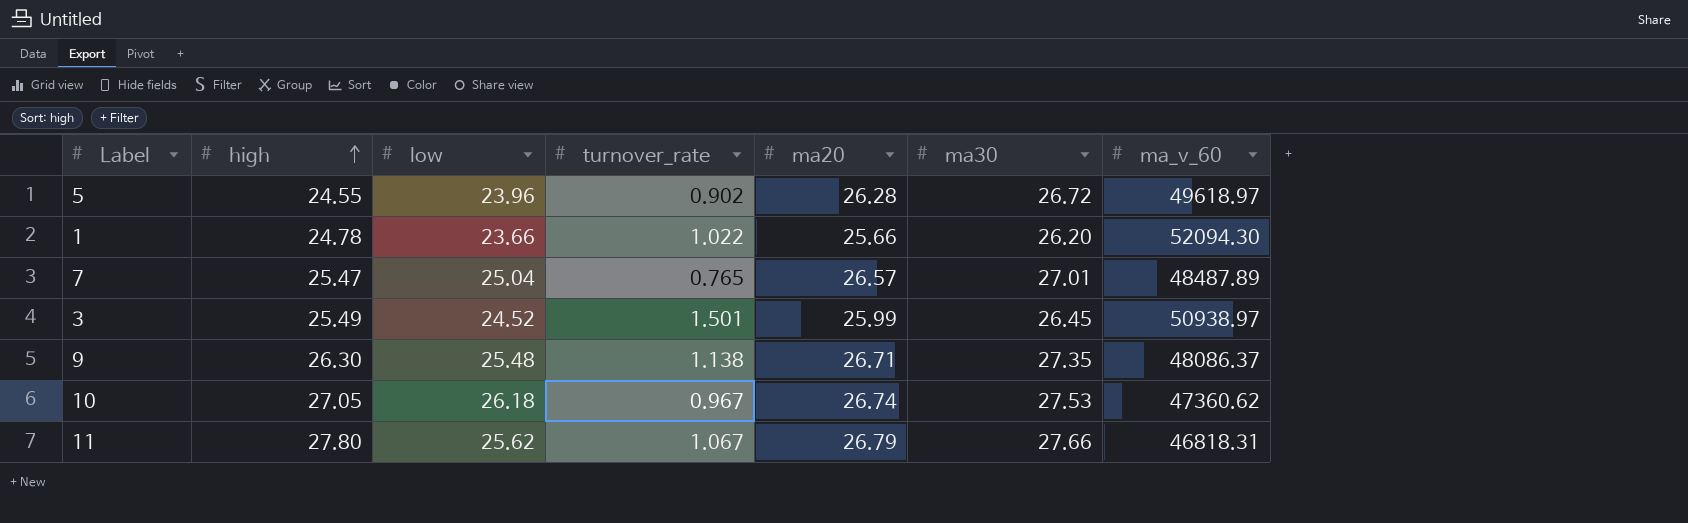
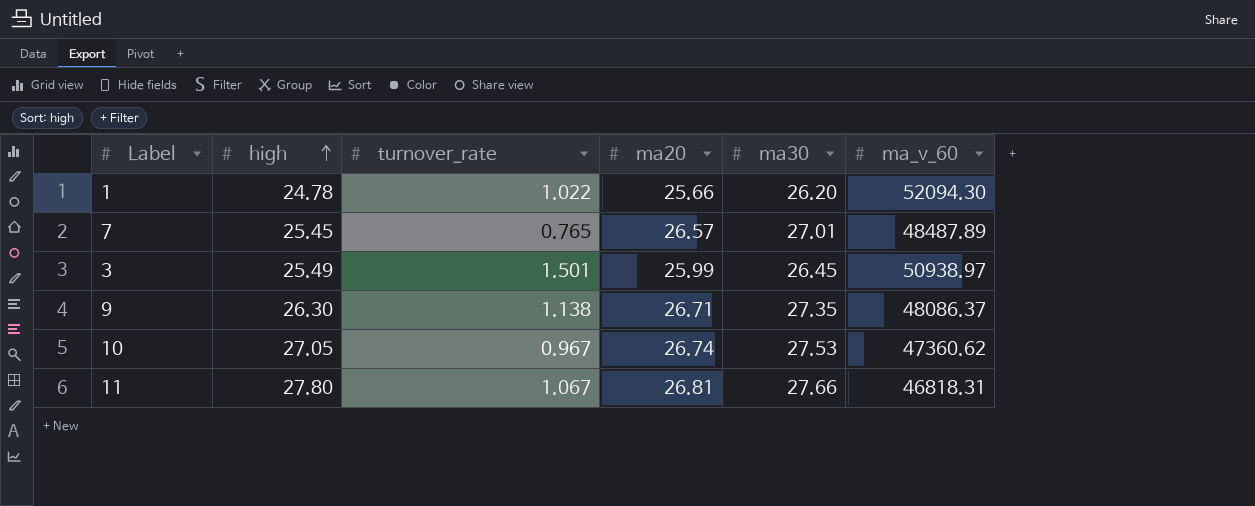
column low | position: 3 -> none
row 5: 24.55 | 23.96 | 0.902 | 26.28 | 26.72 | 49618.97 -> none
7 | high: 25.47 -> 25.45
11 | ma20: 26.79 -> 26.81

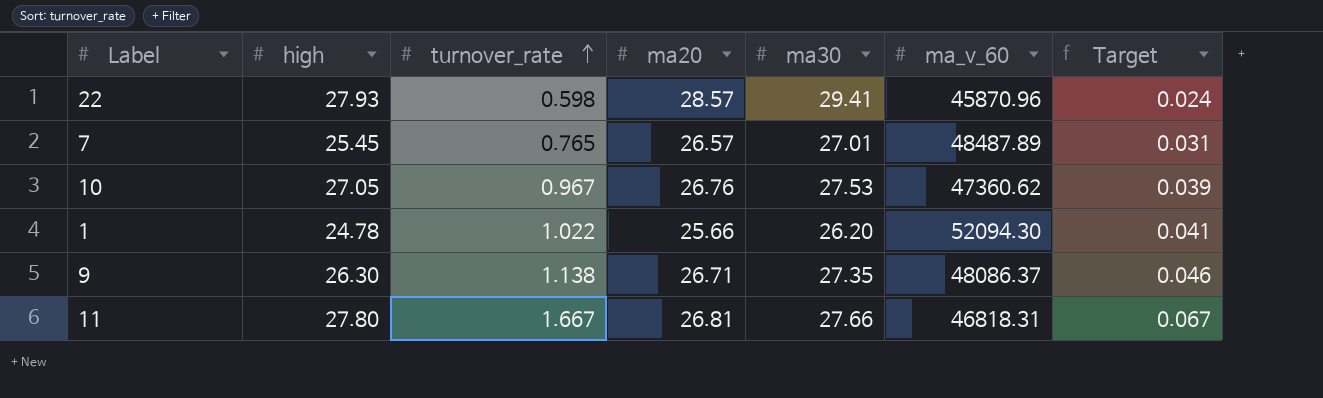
row order: high ascending -> turnover_rate ascending
column Target | formula: none -> [turnover_rate] * 0.04
row 3: 25.49 | 1.501 | 25.99 | 26.45 | 50938.97 -> none
row 22: none -> 27.93 | 0.598 | 28.57 | 29.41 | 45870.96 | 0.024
10 | ma20: 26.74 -> 26.76
11 | turnover_rate: 1.067 -> 1.667

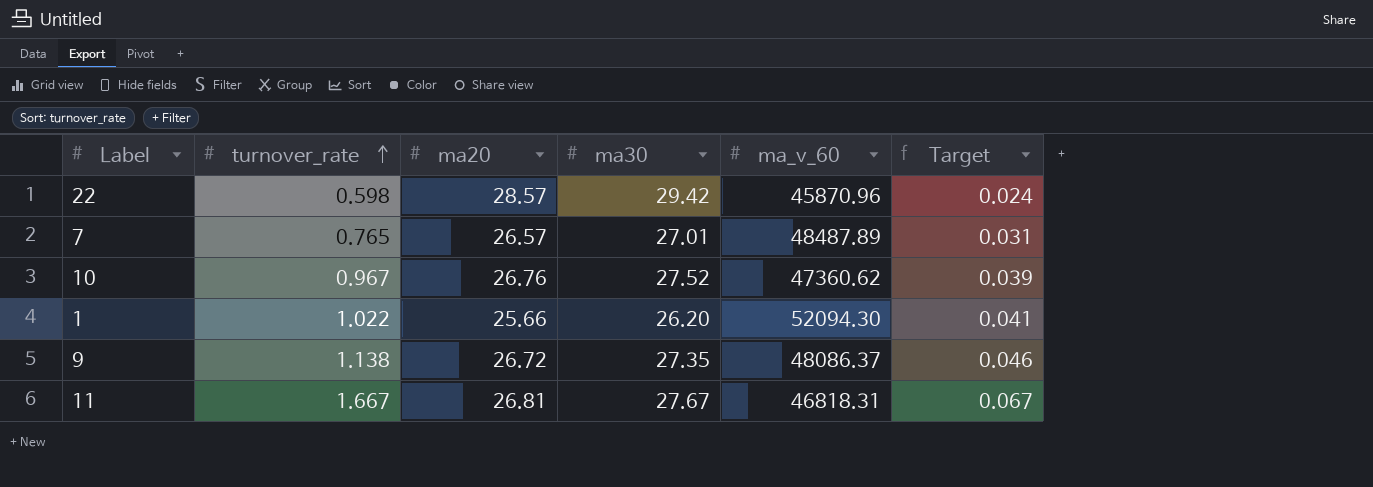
column high | position: 2 -> none
22 | ma30: 29.41 -> 29.42
10 | ma30: 27.53 -> 27.52
9 | ma20: 26.71 -> 26.72
11 | ma30: 27.66 -> 27.67

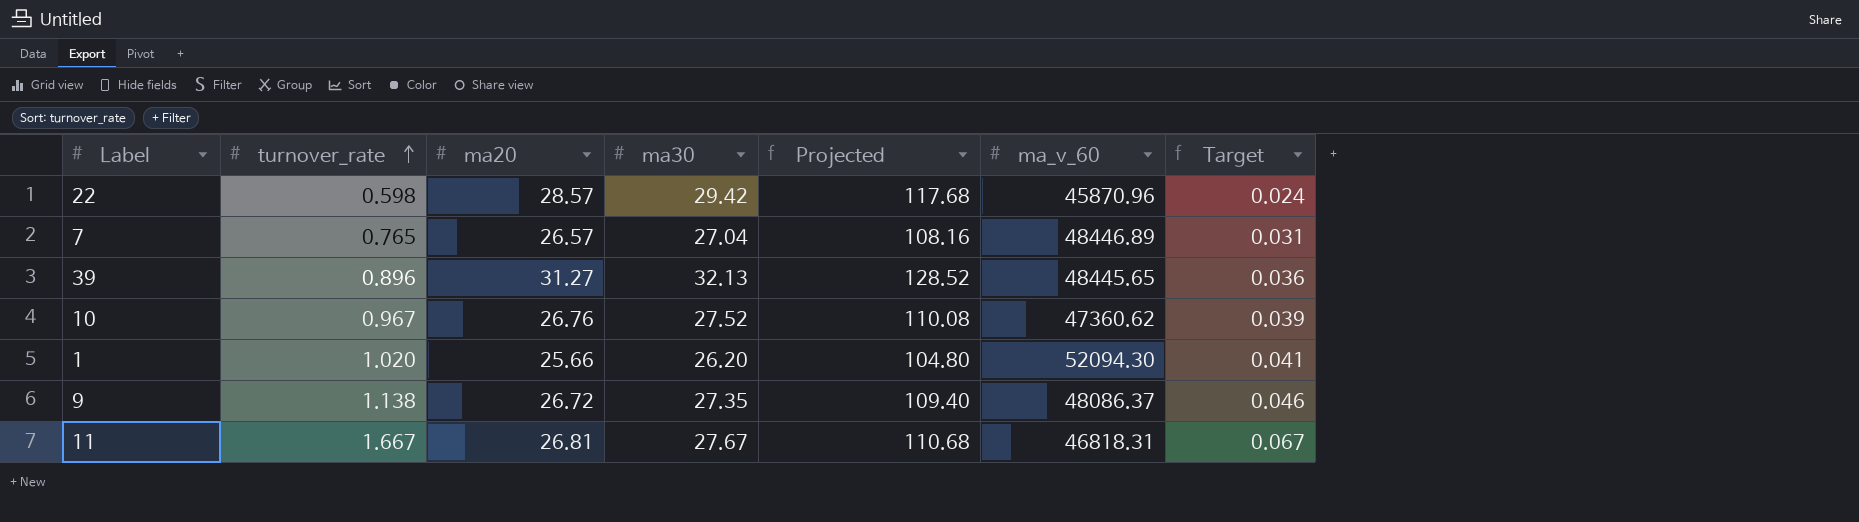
column Projected | formula: none -> [ma30] * 4
7 | ma30: 27.01 -> 27.04
7 | ma_v_60: 48487.89 -> 48446.89
row 39: none -> 0.896 | 31.27 | 32.13 | 128.52 | 48445.65 | 0.036
1 | turnover_rate: 1.022 -> 1.020

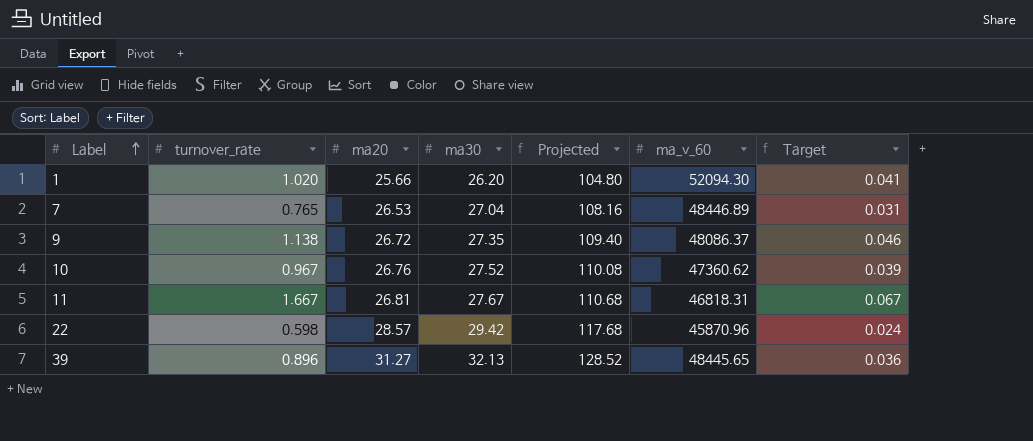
row order: turnover_rate ascending -> Label ascending
7 | ma20: 26.57 -> 26.53

